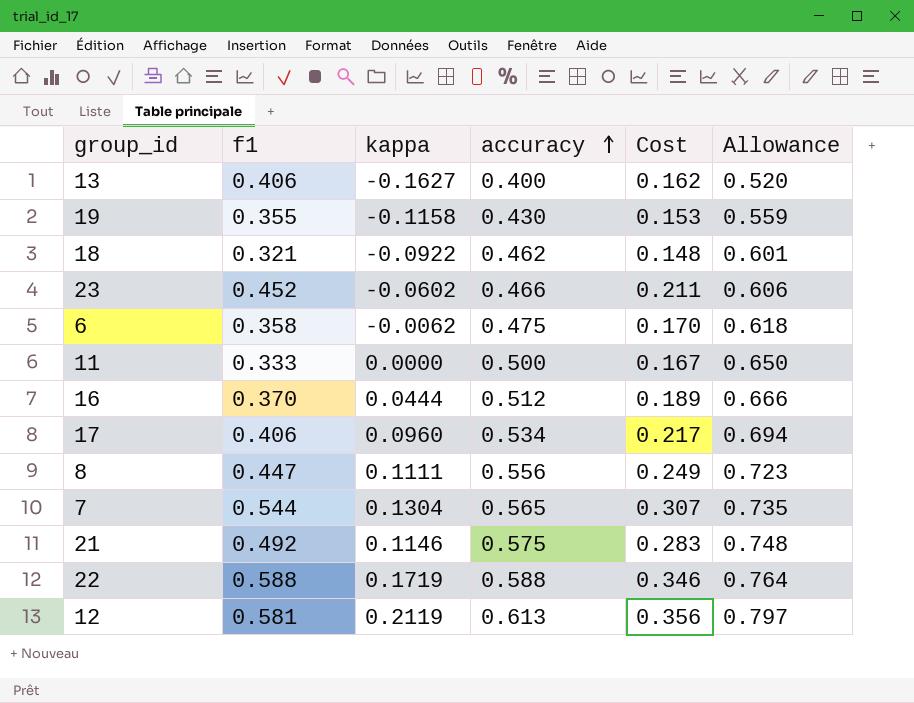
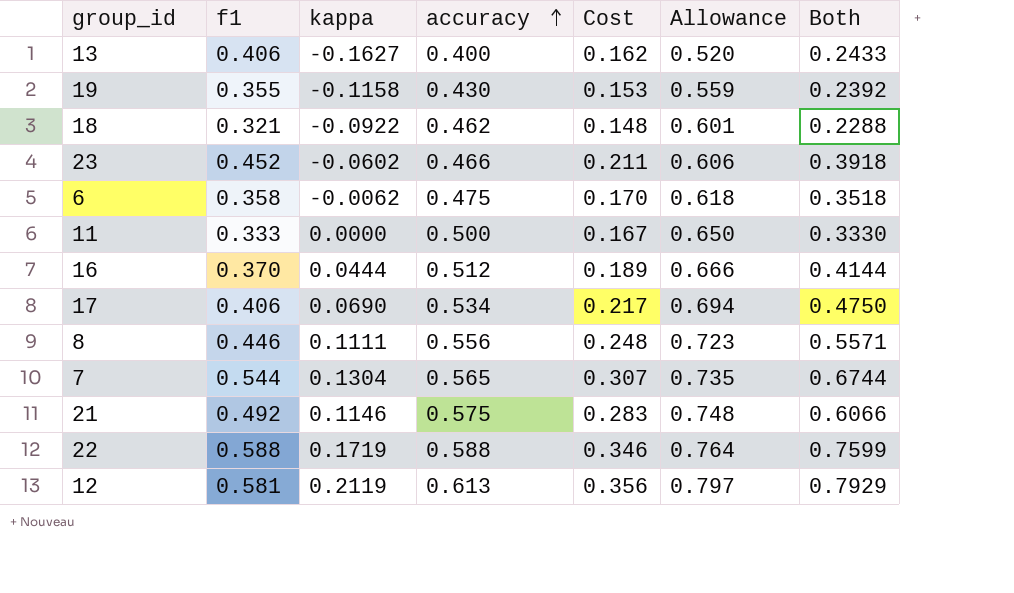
column Both | formula: none -> [f1] + [kappa]
17 | kappa: 0.0960 -> 0.0690
8 | f1: 0.447 -> 0.446
8 | Cost: 0.249 -> 0.248

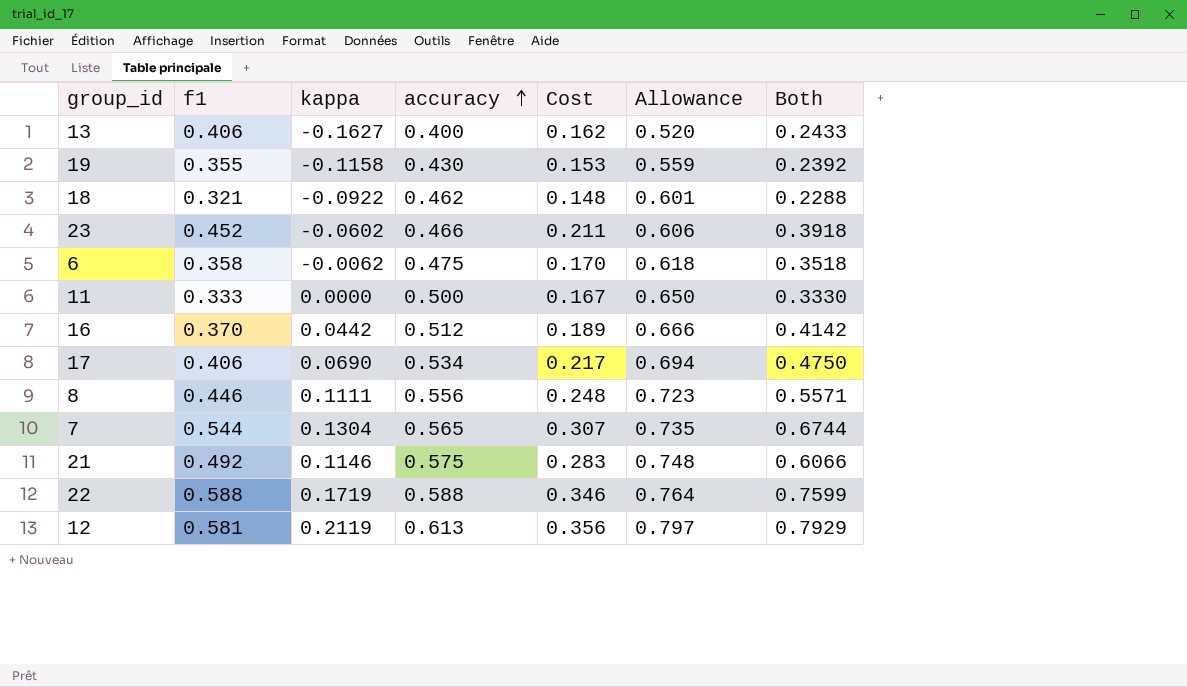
16 | kappa: 0.0444 -> 0.0442
16 | Both: 0.4144 -> 0.4142

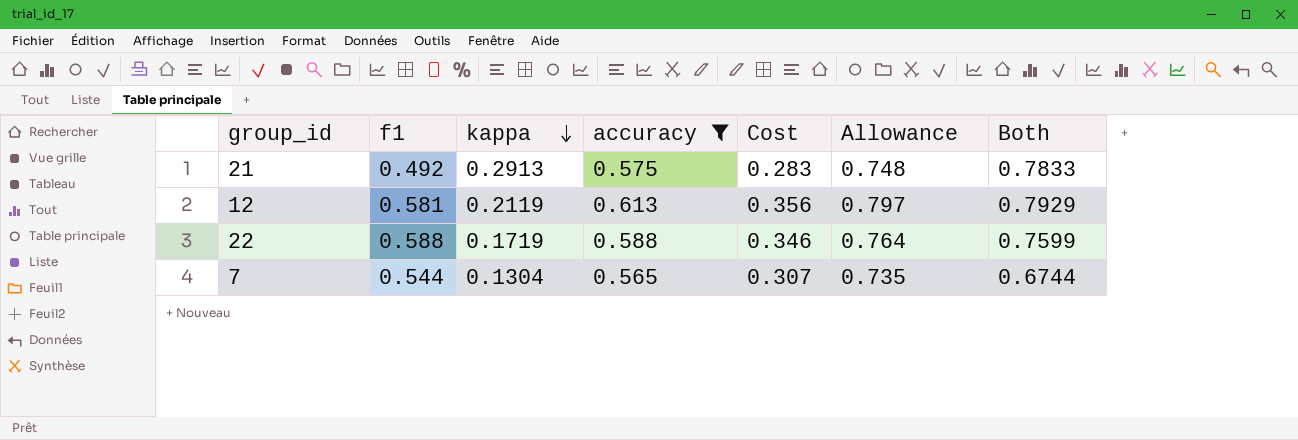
filter: none -> accuracy >= 0.565
row order: accuracy ascending -> kappa descending
21 | kappa: 0.1146 -> 0.2913
21 | Both: 0.6066 -> 0.7833

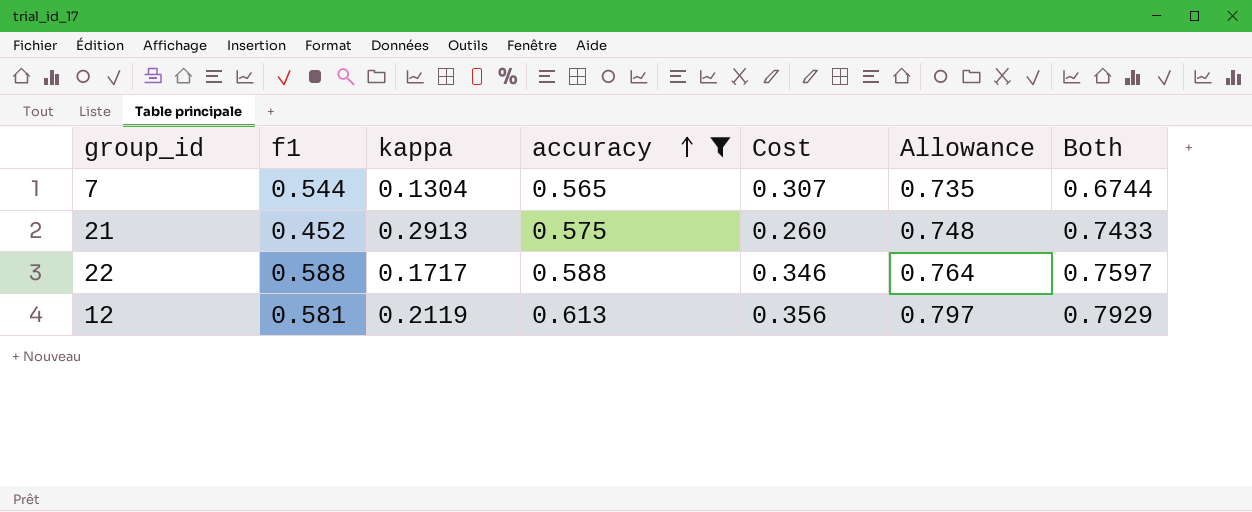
row order: kappa descending -> accuracy ascending
21 | f1: 0.492 -> 0.452
21 | Cost: 0.283 -> 0.260
21 | Both: 0.7833 -> 0.7433
22 | kappa: 0.1719 -> 0.1717
22 | Both: 0.7599 -> 0.7597

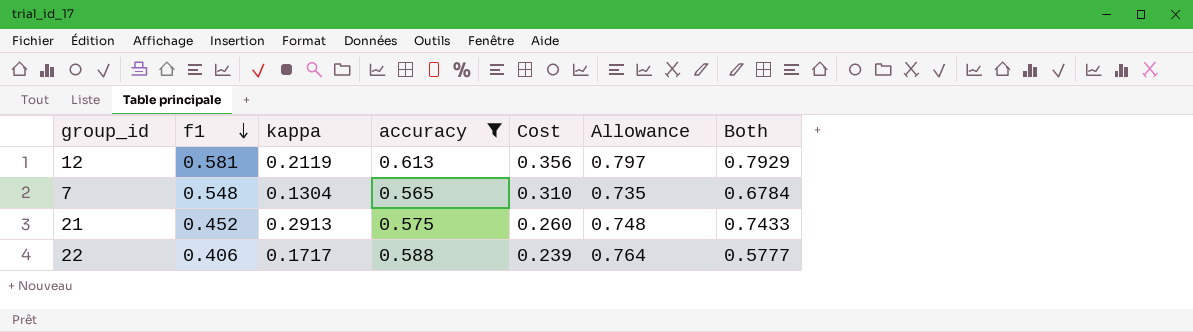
row order: accuracy ascending -> f1 descending
7 | f1: 0.544 -> 0.548
7 | Cost: 0.307 -> 0.310
7 | Both: 0.6744 -> 0.6784
22 | f1: 0.588 -> 0.406
22 | Cost: 0.346 -> 0.239
22 | Both: 0.7597 -> 0.5777

